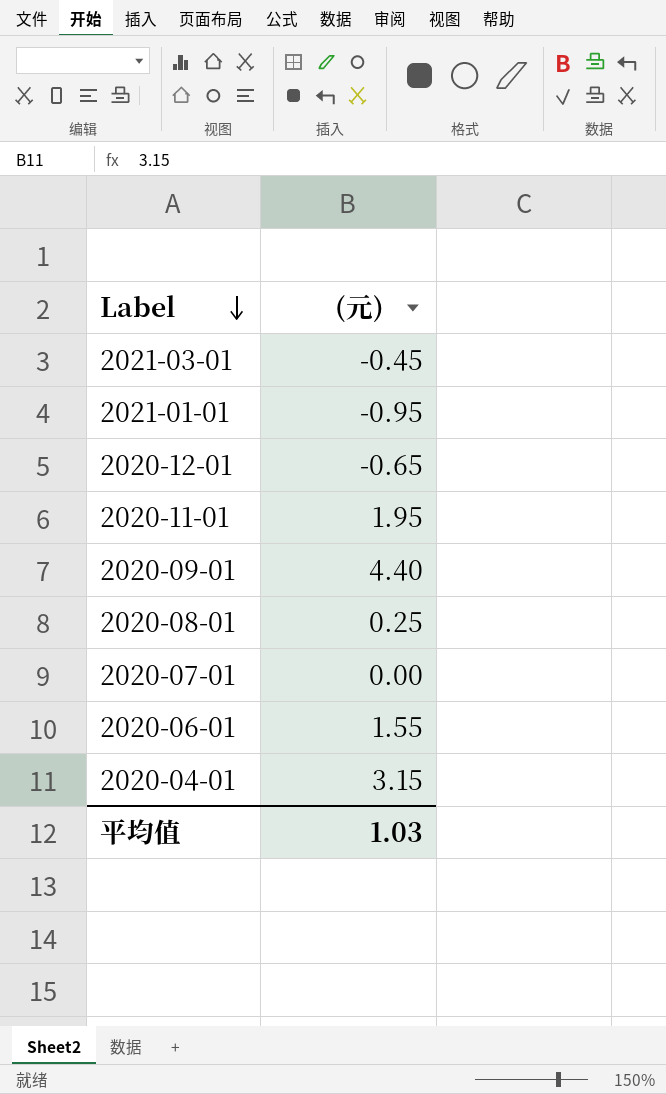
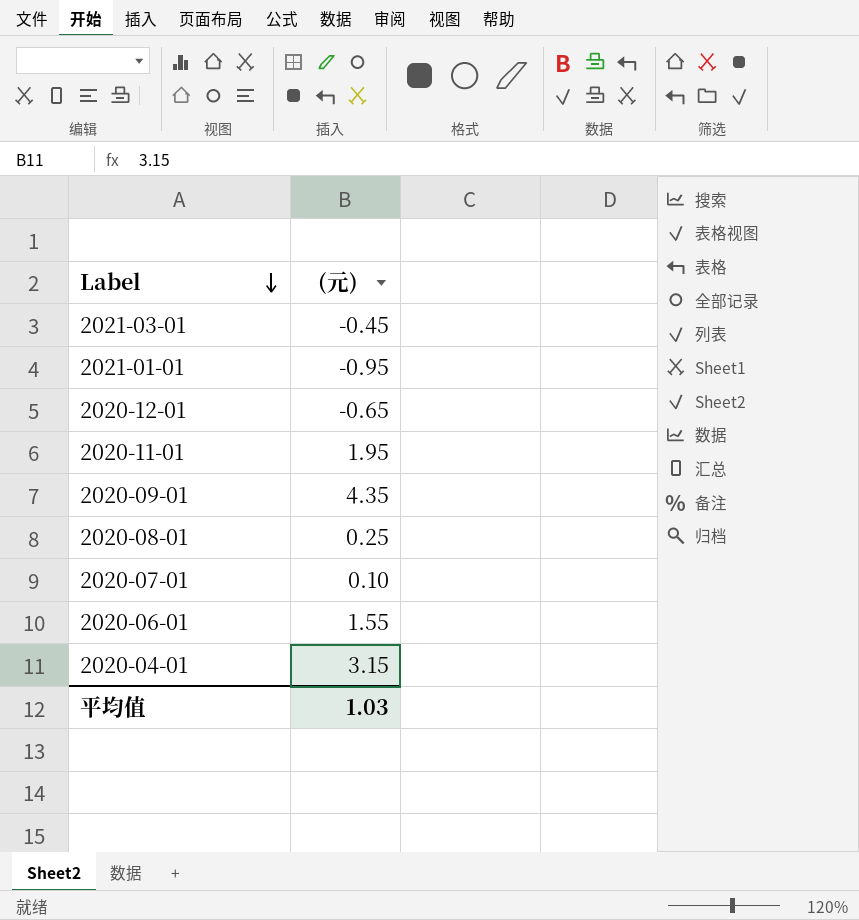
2020-09-01 | (元): 4.40 -> 4.35
2020-07-01 | (元): 0.00 -> 0.10

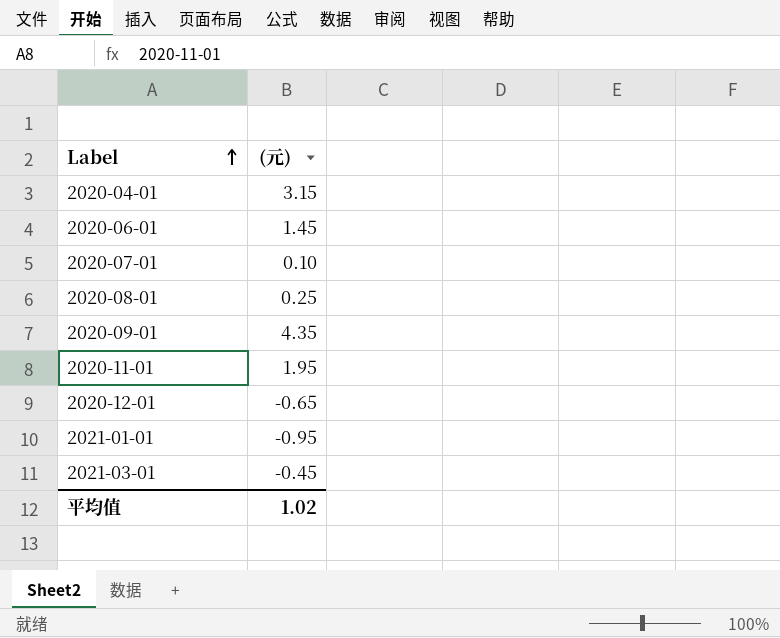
row order: Label descending -> Label ascending
2020-06-01 | (元): 1.55 -> 1.45
平均值 | (元): 1.03 -> 1.02

